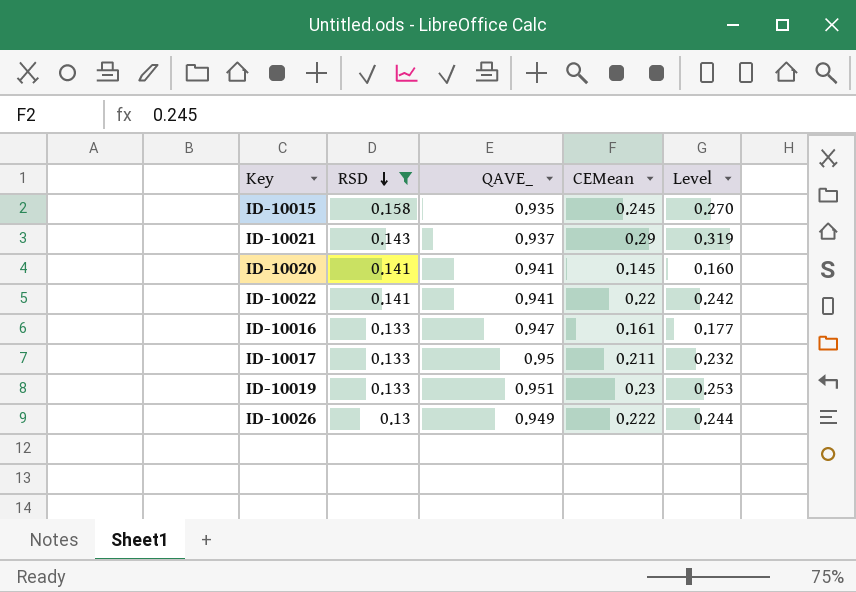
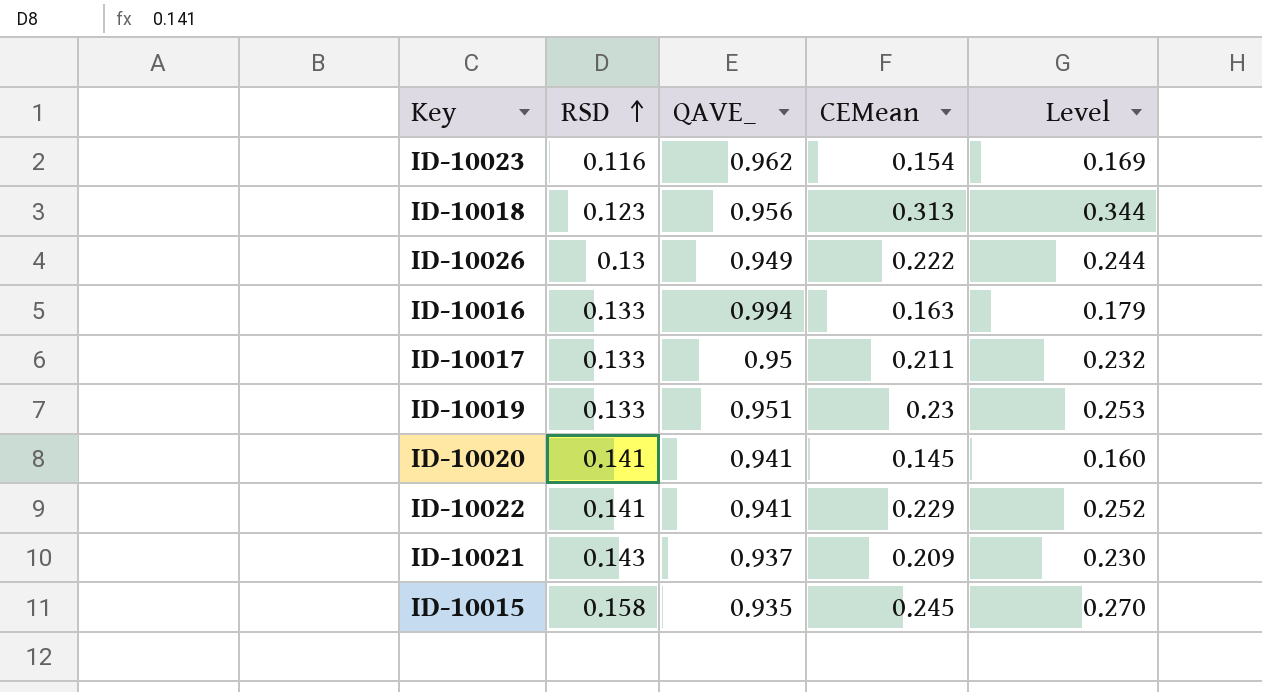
filter: RSD >= 0.13 -> none
row order: RSD descending -> RSD ascending
ID-10016 | QAVE_: 0.947 -> 0.994
ID-10016 | CEMean: 0.161 -> 0.163
ID-10016 | Level: 0.177 -> 0.179
ID-10022 | CEMean: 0.22 -> 0.229
ID-10022 | Level: 0.242 -> 0.252
ID-10021 | CEMean: 0.29 -> 0.209
ID-10021 | Level: 0.319 -> 0.230

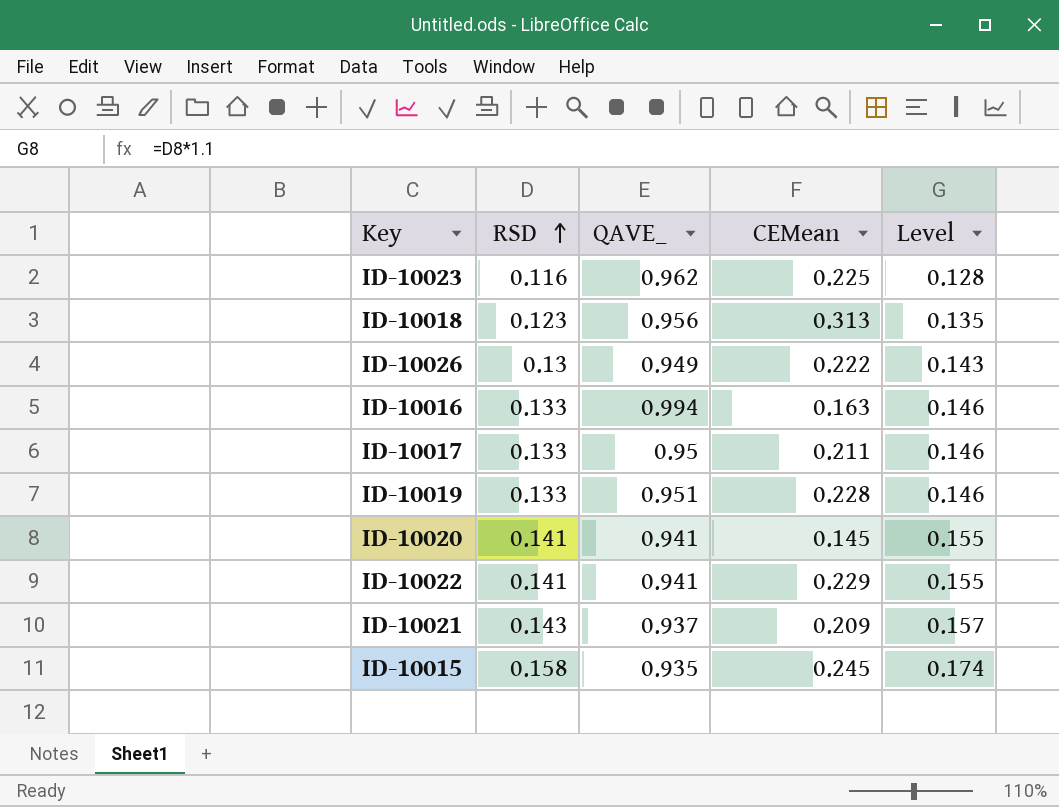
column Level | formula: [CEMean] * 1.1 -> [RSD] * 1.1
ID-10023 | CEMean: 0.154 -> 0.225
ID-10019 | CEMean: 0.23 -> 0.228

